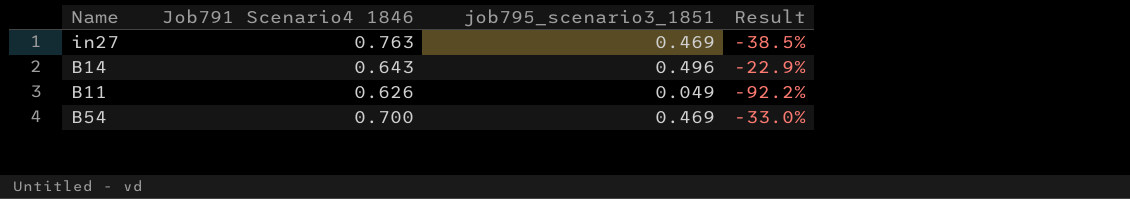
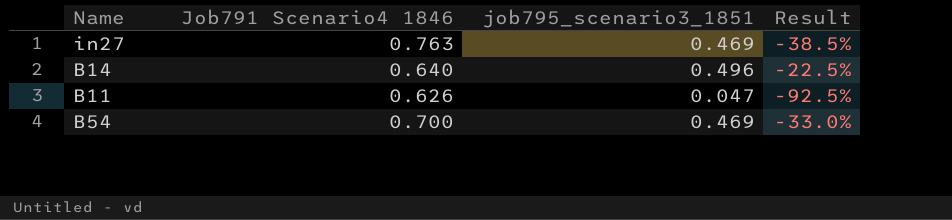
B14 | Job791 Scenario4 1846: 0.643 -> 0.640
B14 | Result: -22.9% -> -22.5%
B11 | job795_scenario3_1851: 0.049 -> 0.047
B11 | Result: -92.2% -> -92.5%

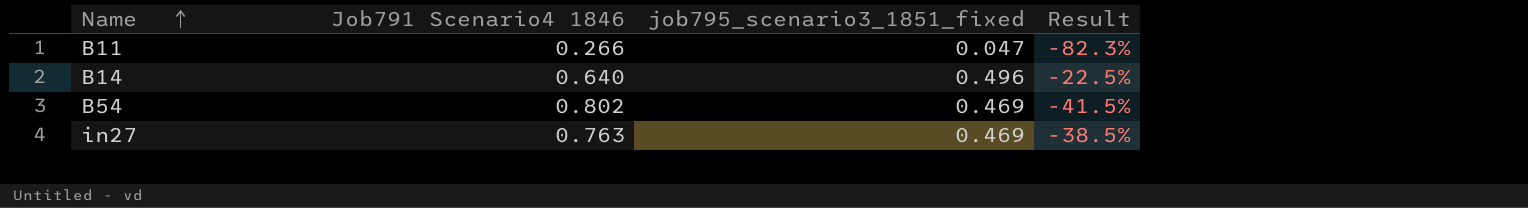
row order: none -> Name ascending
column name: job795_scenario3_1851 -> job795_scenario3_1851_fixed
B11 | Job791 Scenario4 1846: 0.626 -> 0.266
B11 | Result: -92.5% -> -82.3%
B54 | Job791 Scenario4 1846: 0.700 -> 0.802
B54 | Result: -33.0% -> -41.5%

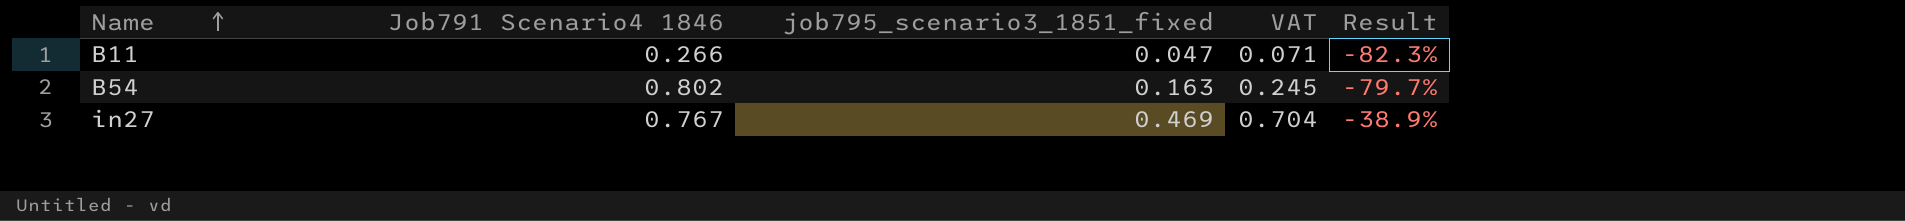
column VAT | formula: none -> [job795_scenario3_1851_fixed] * 1.5
row B14: 0.640 | 0.496 | -22.5% -> none
B54 | job795_scenario3_1851_fixed: 0.469 -> 0.163
B54 | Result: -41.5% -> -79.7%
in27 | Job791 Scenario4 1846: 0.763 -> 0.767
in27 | Result: -38.5% -> -38.9%

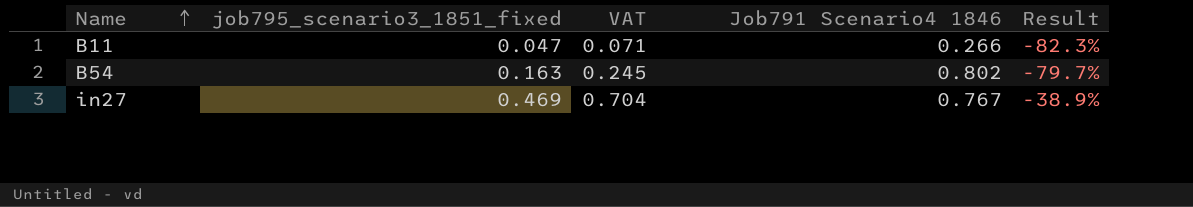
column Job791 Scenario4 1846 | position: 2 -> 4

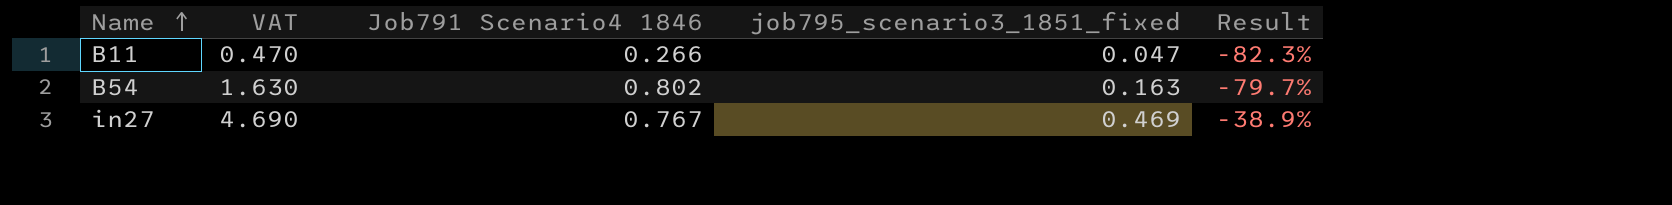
column VAT | formula: [job795_scenario3_1851_fixed] * 1.5 -> [job795_scenario3_1851_fixed] * 10
column job795_scenario3_1851_fixed | position: 2 -> 4

